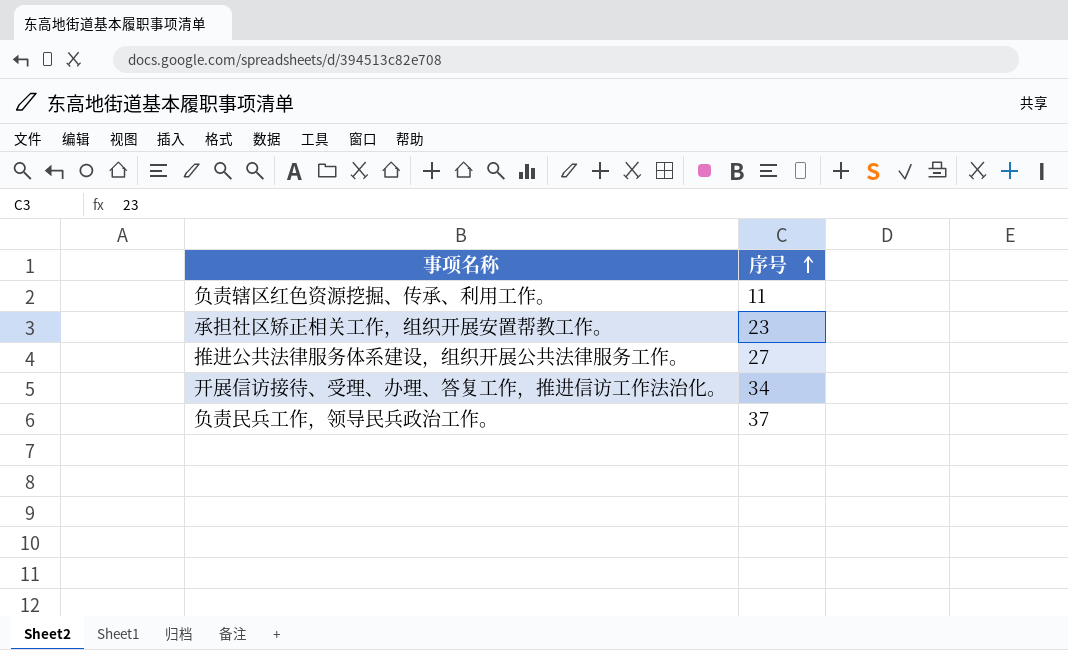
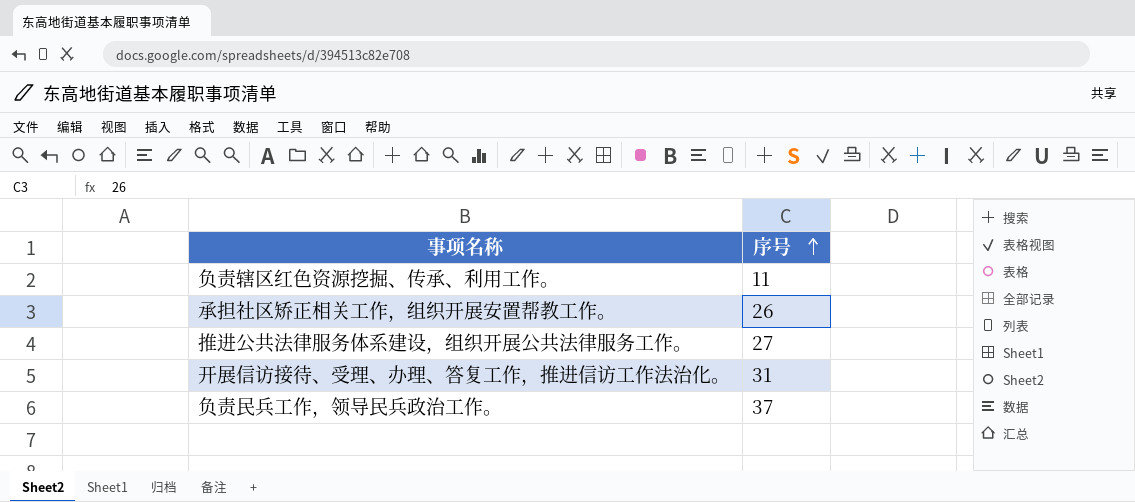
承担社区矫正相关工作，组织开展安置帮教工作。 | 序号: 23 -> 26
开展信访接待、受理、办理、答复工作，推进信访工作法治化。 | 序号: 34 -> 31

